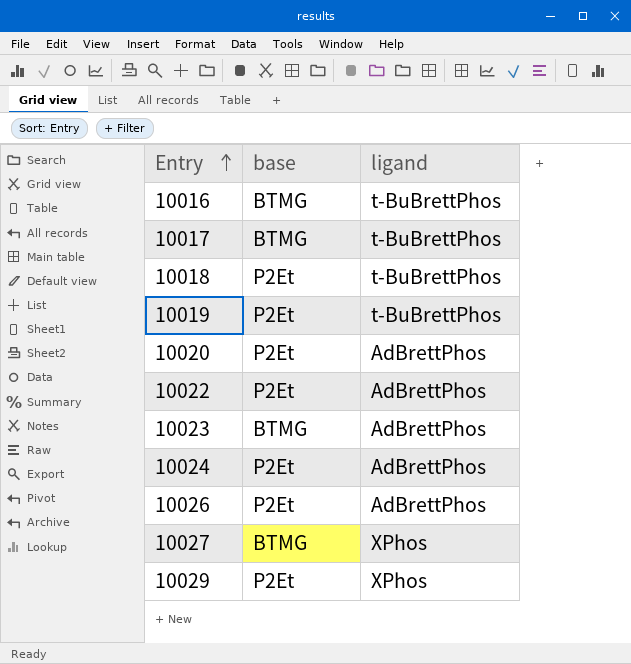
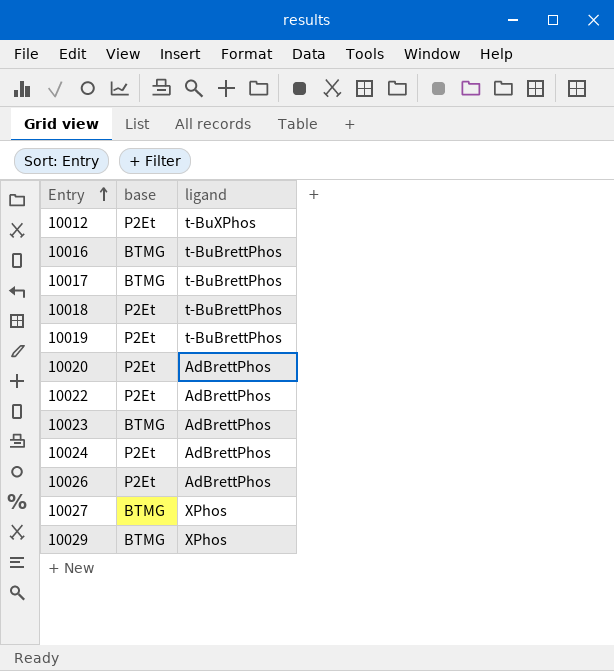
row 10012: none -> P2Et | t-BuXPhos
10029 | base: P2Et -> BTMG

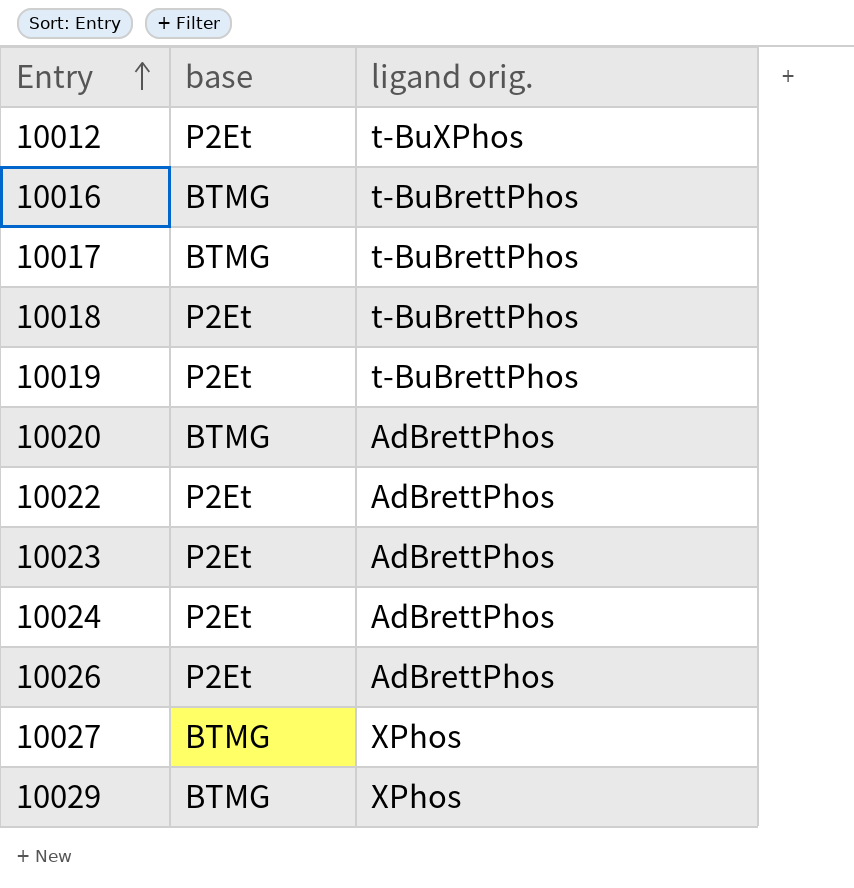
column name: ligand -> ligand orig.
10020 | base: P2Et -> BTMG
10023 | base: BTMG -> P2Et

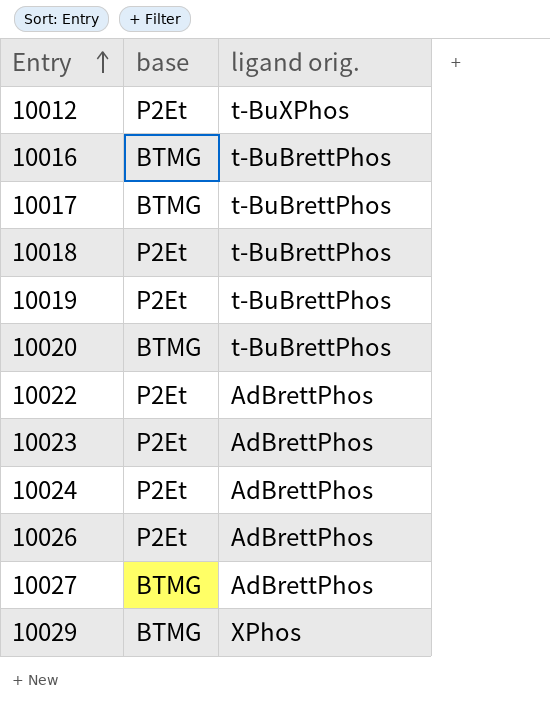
10020 | ligand orig.: AdBrettPhos -> t-BuBrettPhos
10027 | ligand orig.: XPhos -> AdBrettPhos

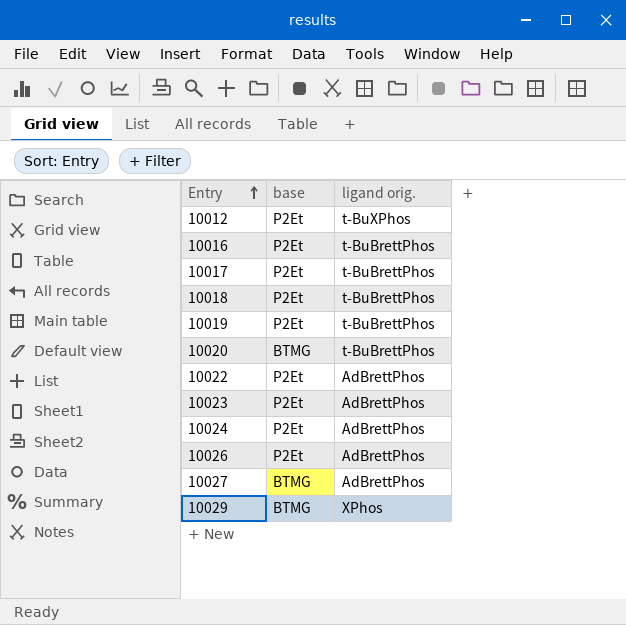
10016 | base: BTMG -> P2Et
10017 | base: BTMG -> P2Et

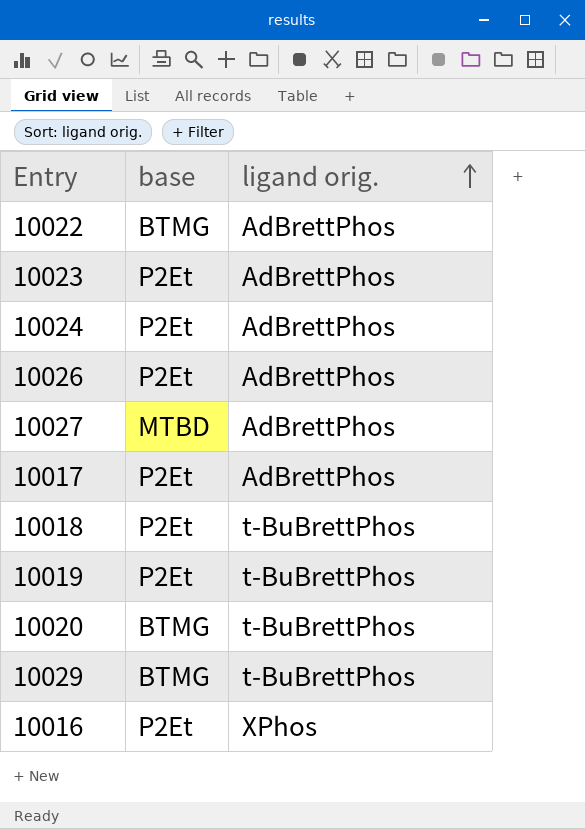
row order: Entry ascending -> ligand orig. ascending
row 10012: P2Et | t-BuXPhos -> none
10022 | base: P2Et -> BTMG
10027 | base: BTMG -> MTBD
10017 | ligand orig.: t-BuBrettPhos -> AdBrettPhos
10029 | ligand orig.: XPhos -> t-BuBrettPhos
10016 | ligand orig.: t-BuBrettPhos -> XPhos

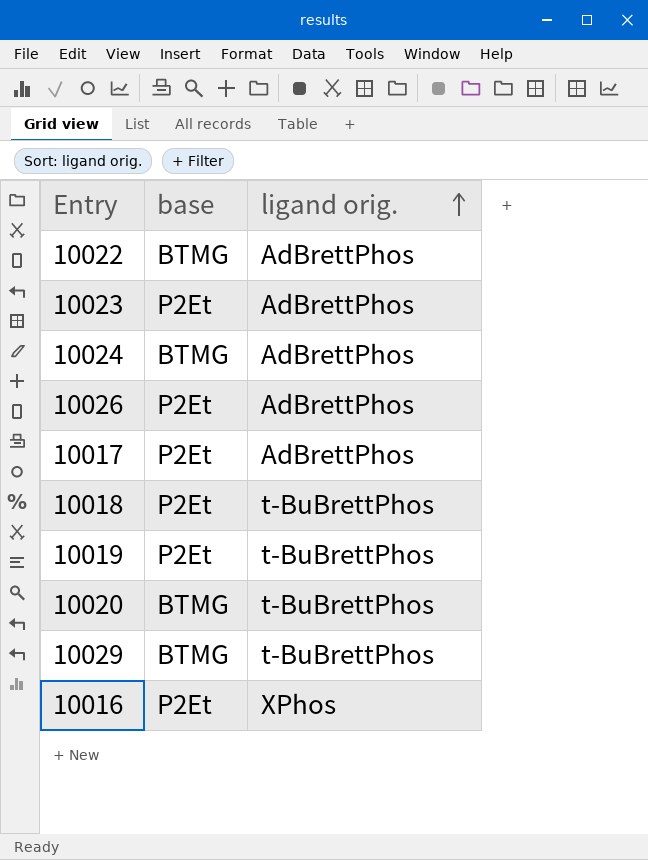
row 10027: MTBD | AdBrettPhos -> none
10024 | base: P2Et -> BTMG

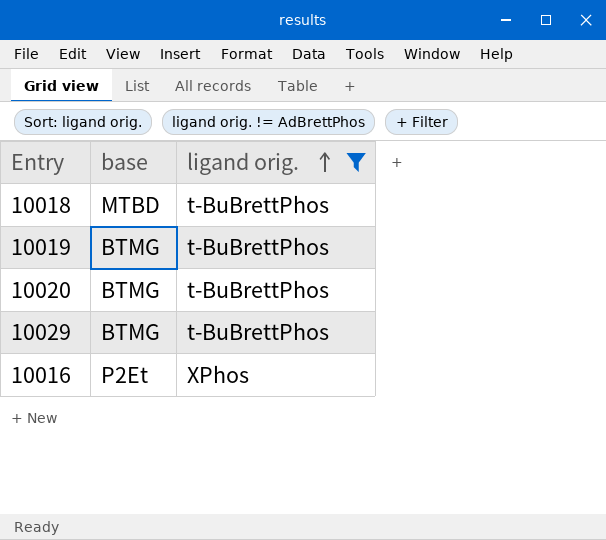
filter: none -> ligand orig. != AdBrettPhos
10018 | base: P2Et -> MTBD
10019 | base: P2Et -> BTMG

